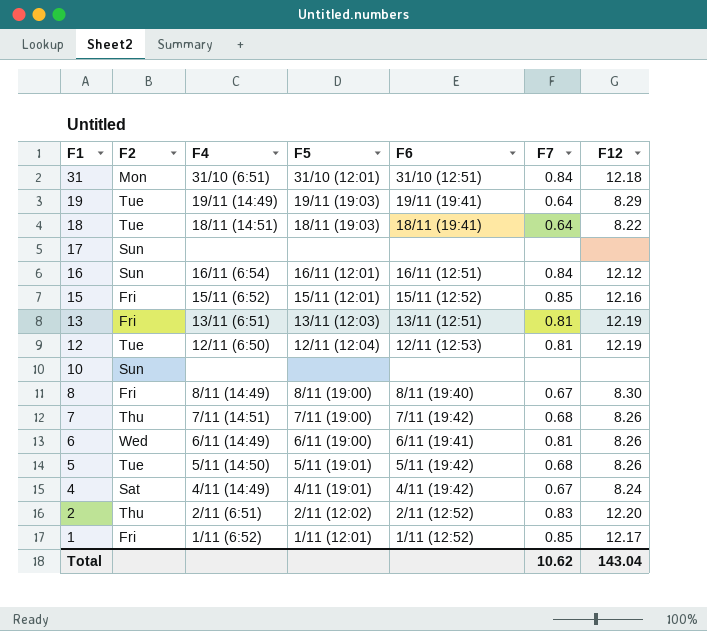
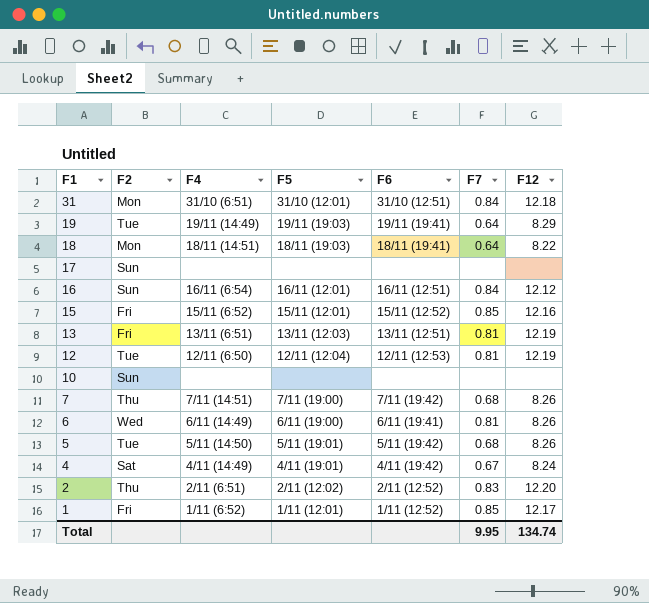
row 8: Fri | 8/11 (14:49) | 8/11 (19:00) | 8/11 (19:40) | 0.67 | 8.30 -> none
18 | F2: Tue -> Mon
Total | F7: 10.62 -> 9.95
Total | F12: 143.04 -> 134.74

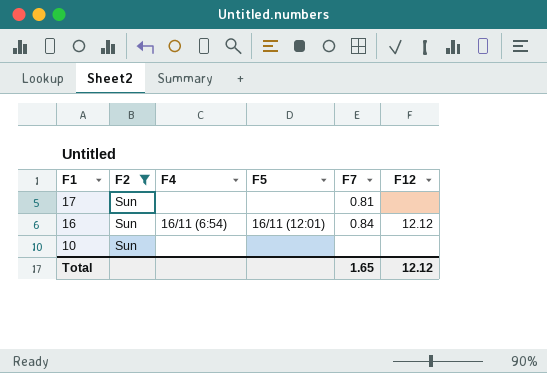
filter: none -> F2 = Sun
column F6 | position: 5 -> none
17 | F7: none -> 0.81
Total | F7: 9.95 -> 1.65
Total | F12: 134.74 -> 12.12

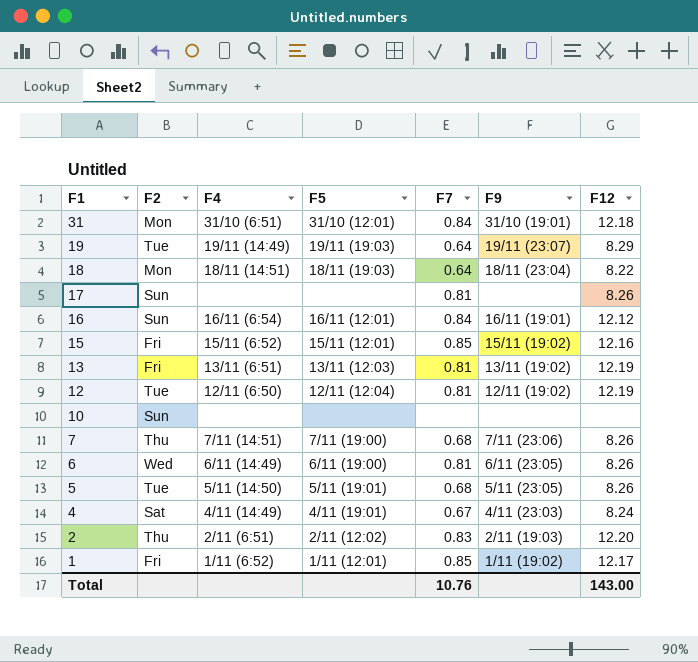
filter: F2 = Sun -> none
column F9 | position: none -> 6
17 | F12: none -> 8.26
Total | F7: 1.65 -> 10.76
Total | F12: 12.12 -> 143.00

